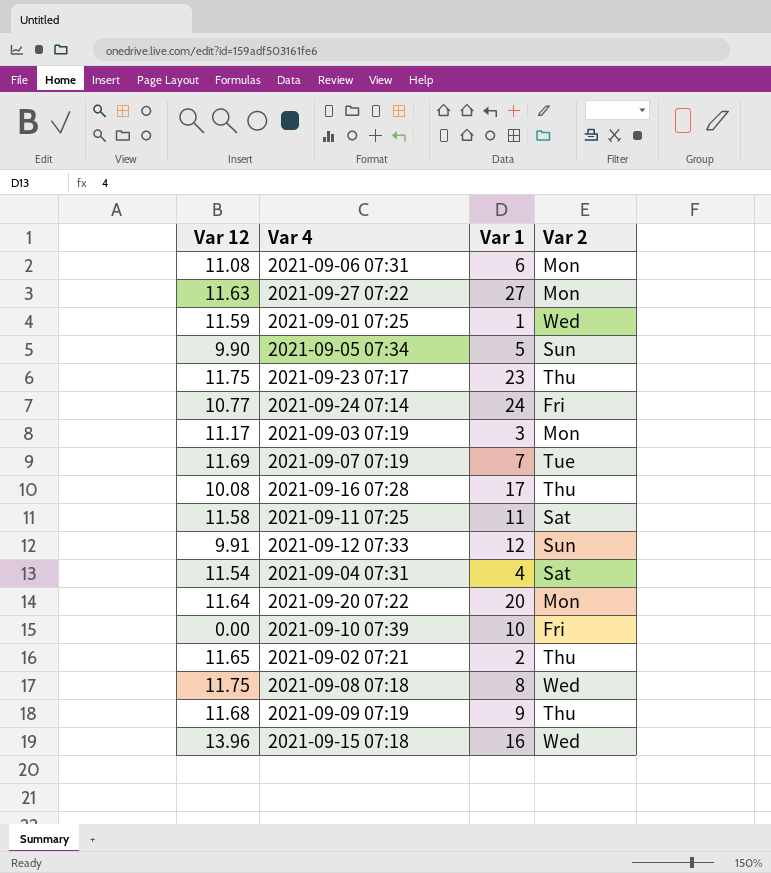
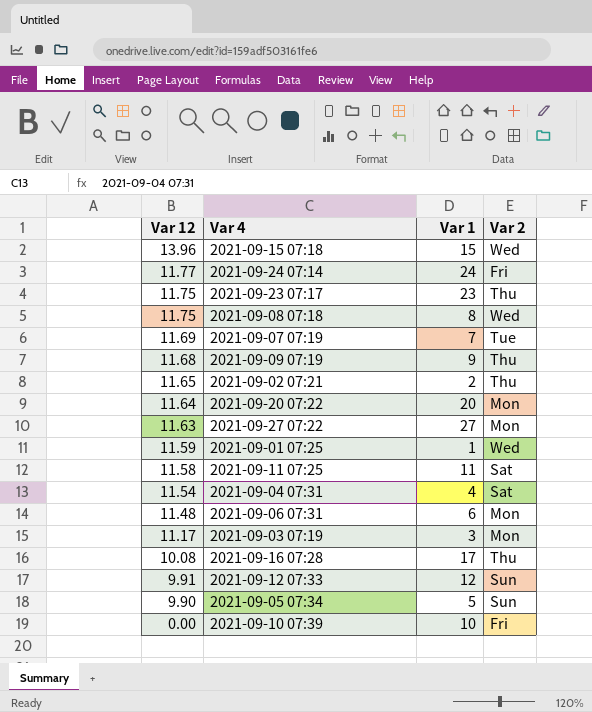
row order: none -> Var 12 descending
2021-09-15 07:18 | Var 1: 16 -> 15
2021-09-24 07:14 | Var 12: 10.77 -> 11.77
2021-09-06 07:31 | Var 12: 11.08 -> 11.48

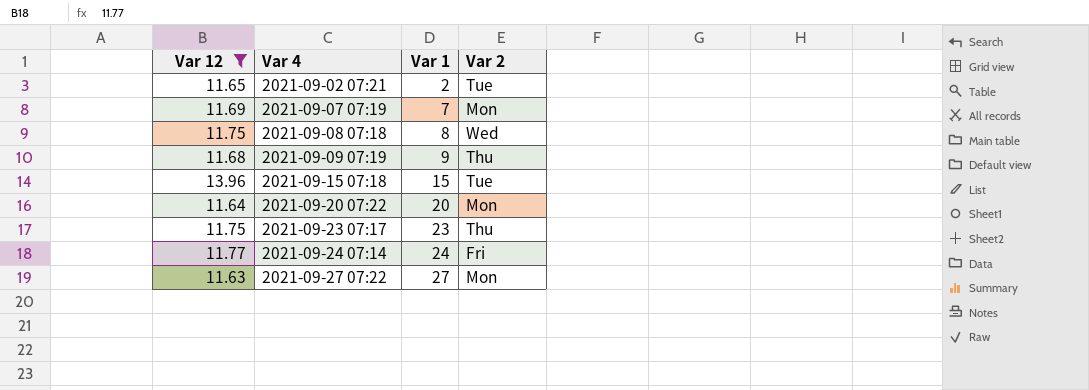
filter: none -> Var 12 >= 11.63
row order: Var 12 descending -> Var 4 ascending
2021-09-02 07:21 | Var 2: Thu -> Tue
2021-09-07 07:19 | Var 2: Tue -> Mon
2021-09-15 07:18 | Var 2: Wed -> Tue

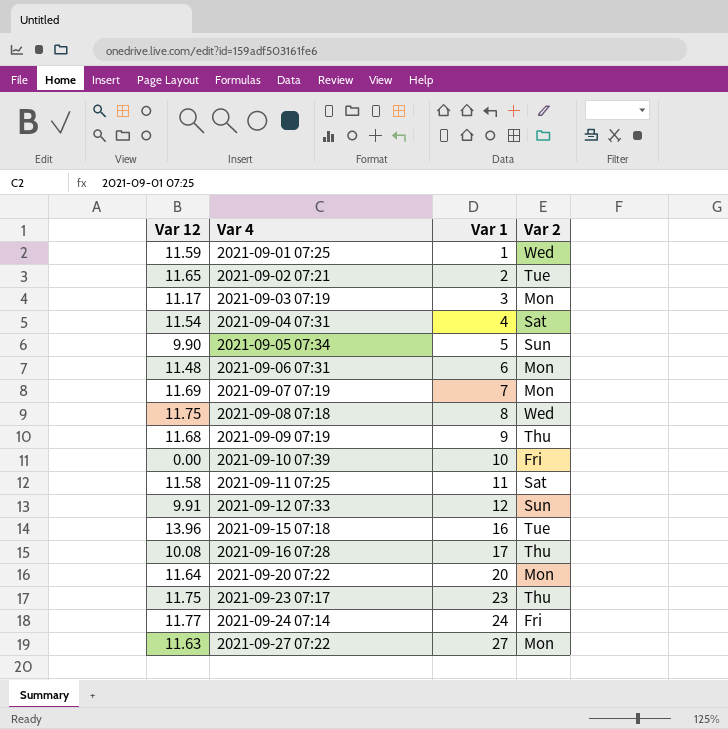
filter: Var 12 >= 11.63 -> none
2021-09-15 07:18 | Var 1: 15 -> 16

